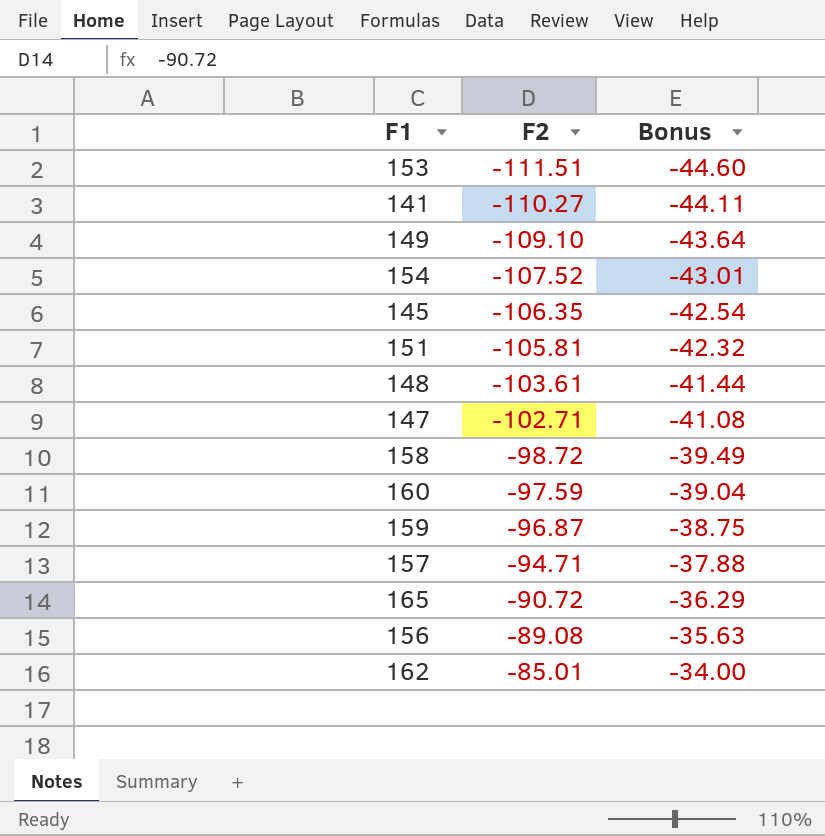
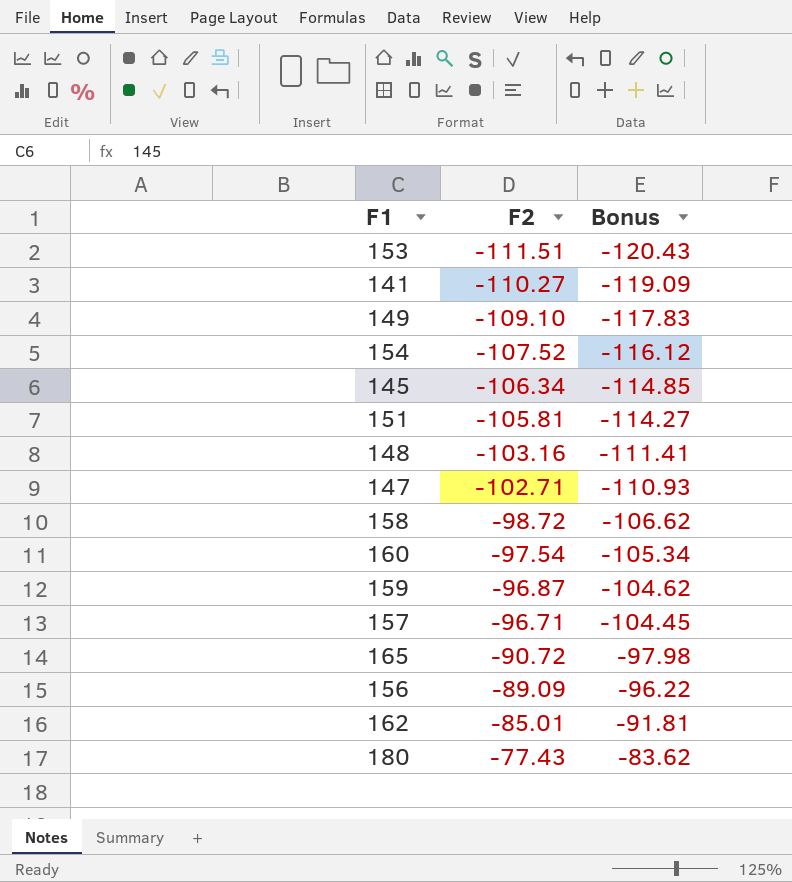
column Bonus | formula: [F2] * 0.4 -> [F2] * 1.08
145 | F2: -106.35 -> -106.34
148 | F2: -103.61 -> -103.16
160 | F2: -97.59 -> -97.54
157 | F2: -94.71 -> -96.71
156 | F2: -89.08 -> -89.09
row 180: none -> -77.43 | -83.62

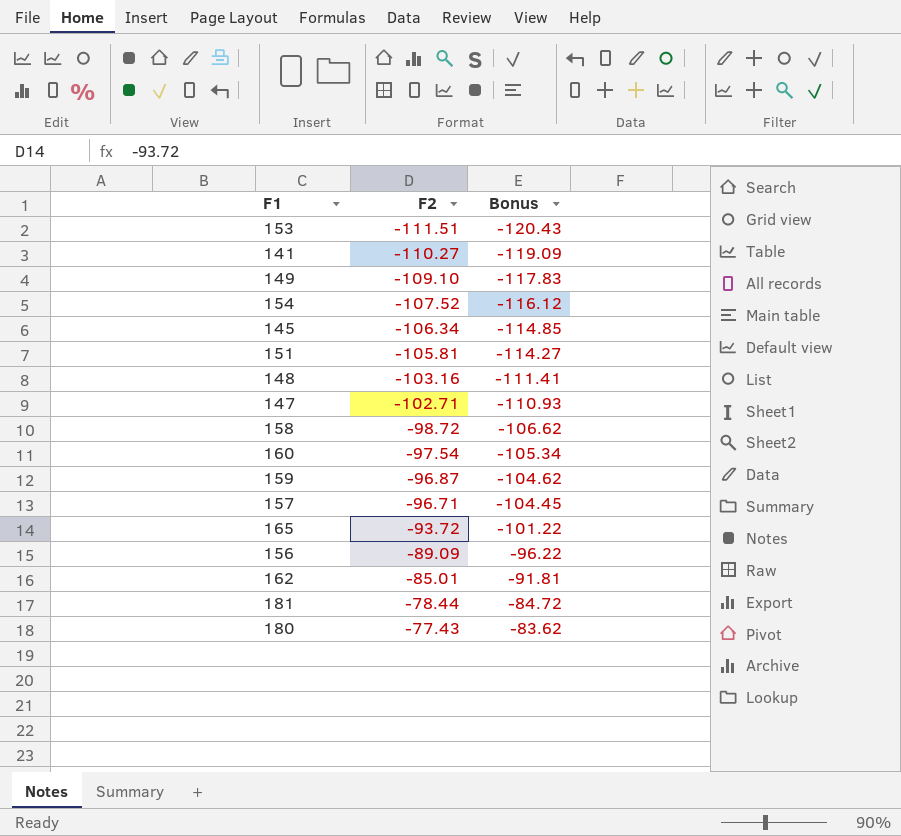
165 | F2: -90.72 -> -93.72
165 | Bonus: -97.98 -> -101.22
row 181: none -> -78.44 | -84.72

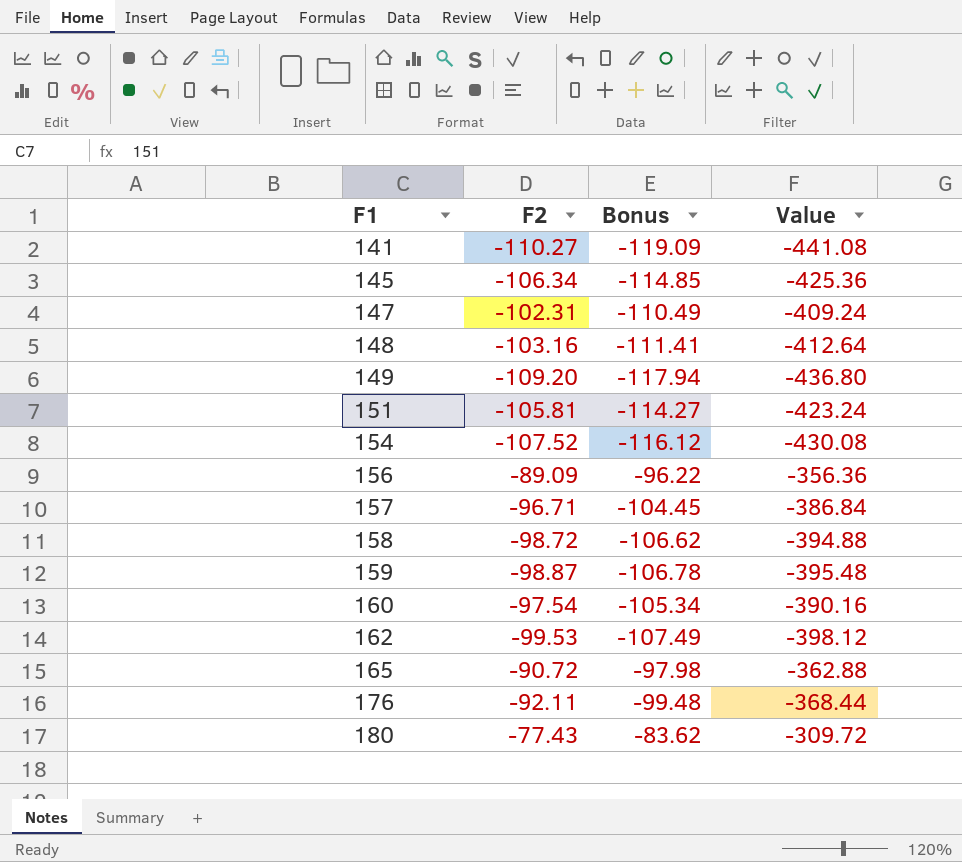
row order: F2 ascending -> F1 ascending
column Value | formula: none -> [F2] * 4
row 153: -111.51 | -120.43 -> none
row 181: -78.44 | -84.72 -> none
147 | F2: -102.71 -> -102.31
147 | Bonus: -110.93 -> -110.49
149 | F2: -109.10 -> -109.20
149 | Bonus: -117.83 -> -117.94
159 | F2: -96.87 -> -98.87
159 | Bonus: -104.62 -> -106.78
162 | F2: -85.01 -> -99.53
162 | Bonus: -91.81 -> -107.49
165 | F2: -93.72 -> -90.72
165 | Bonus: -101.22 -> -97.98
row 176: none -> -92.11 | -99.48 | -368.44

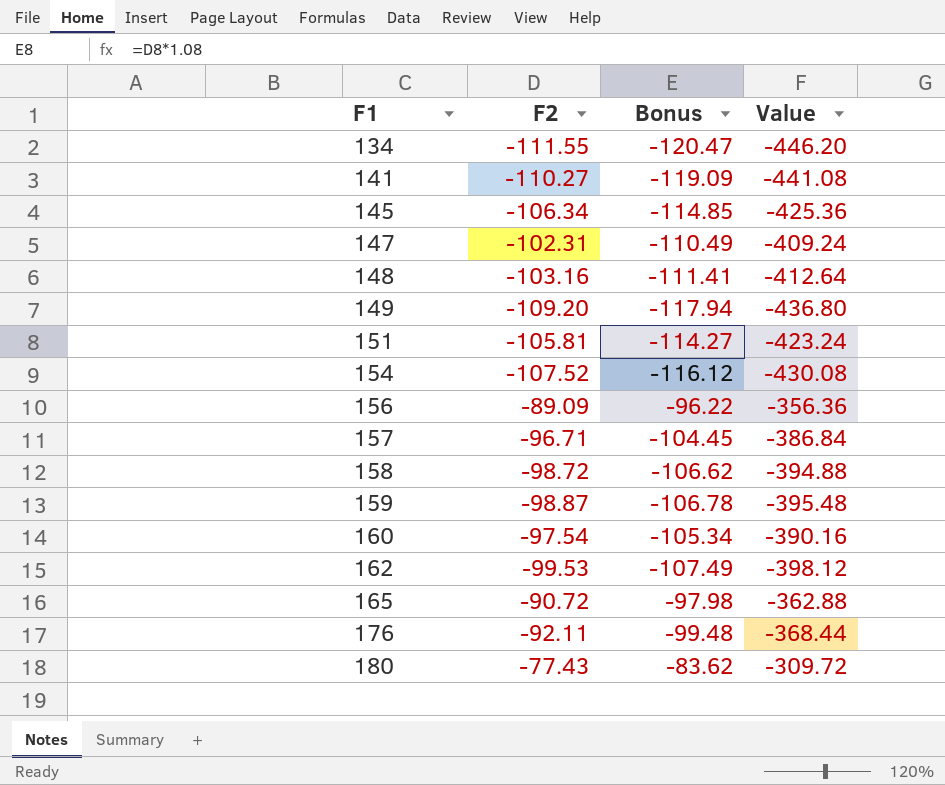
row 134: none -> -111.55 | -120.47 | -446.20

